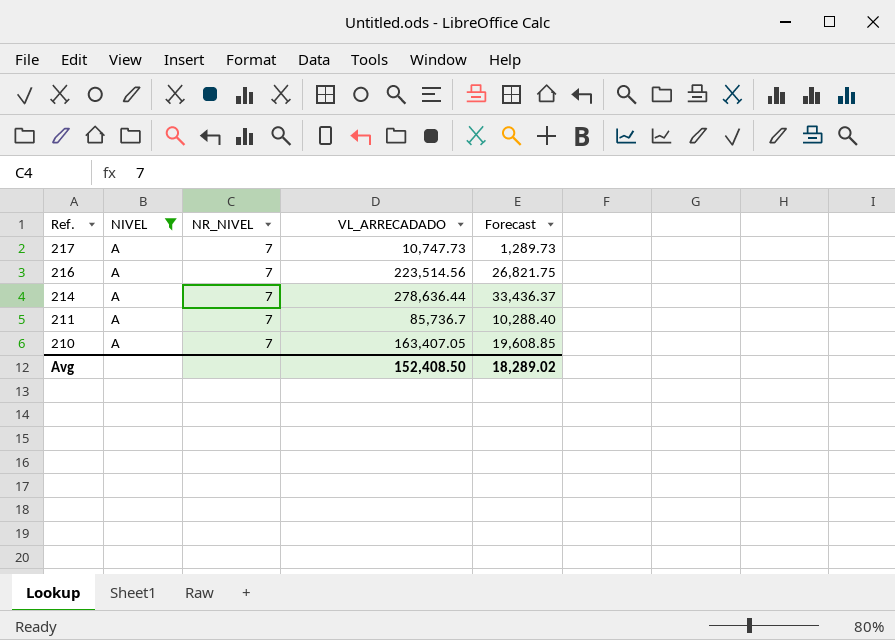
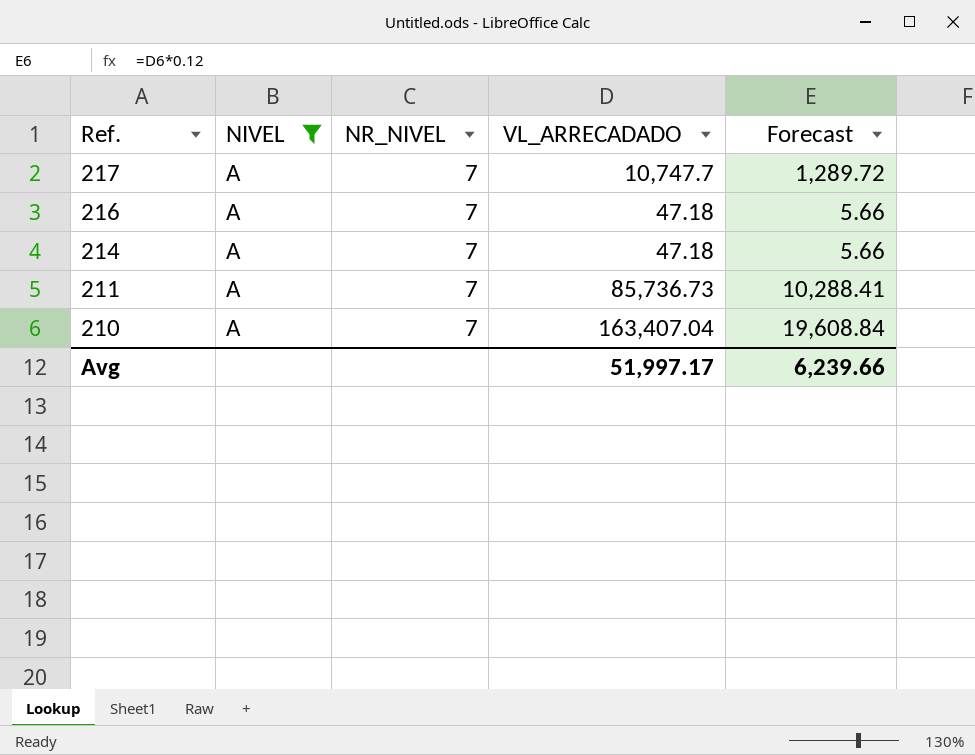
217 | VL_ARRECADADO: 10,747.73 -> 10,747.7
217 | Forecast: 1,289.73 -> 1,289.72
216 | VL_ARRECADADO: 223,514.56 -> 47.18
216 | Forecast: 26,821.75 -> 5.66
214 | VL_ARRECADADO: 278,636.44 -> 47.18
214 | Forecast: 33,436.37 -> 5.66
211 | VL_ARRECADADO: 85,736.7 -> 85,736.73
211 | Forecast: 10,288.40 -> 10,288.41
210 | VL_ARRECADADO: 163,407.05 -> 163,407.04
210 | Forecast: 19,608.85 -> 19,608.84
Avg | VL_ARRECADADO: 152,408.50 -> 51,997.17
Avg | Forecast: 18,289.02 -> 6,239.66

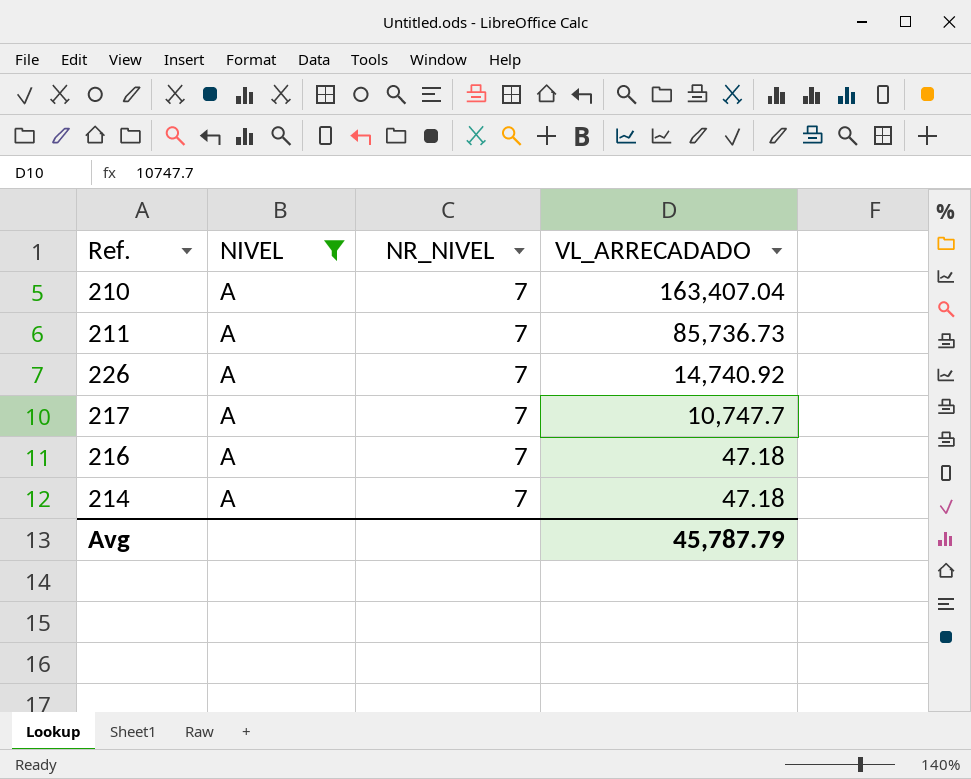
row order: Ref. descending -> VL_ARRECADADO descending
column Forecast | formula: [VL_ARRECADADO] * 0.12 -> none
row 226: none -> A | 7 | 14,740.92
Avg | VL_ARRECADADO: 51,997.17 -> 45,787.79

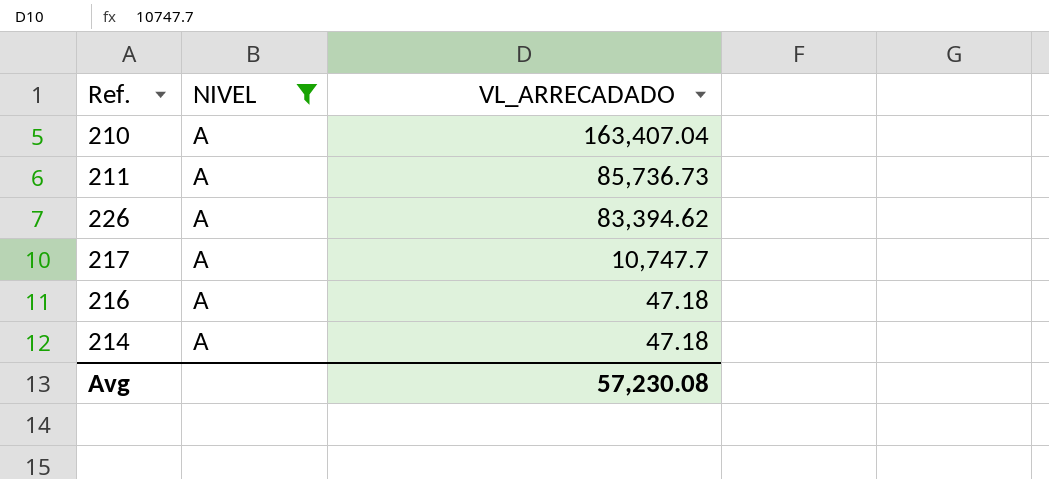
column NR_NIVEL | position: 3 -> none
226 | VL_ARRECADADO: 14,740.92 -> 83,394.62
Avg | VL_ARRECADADO: 45,787.79 -> 57,230.08

